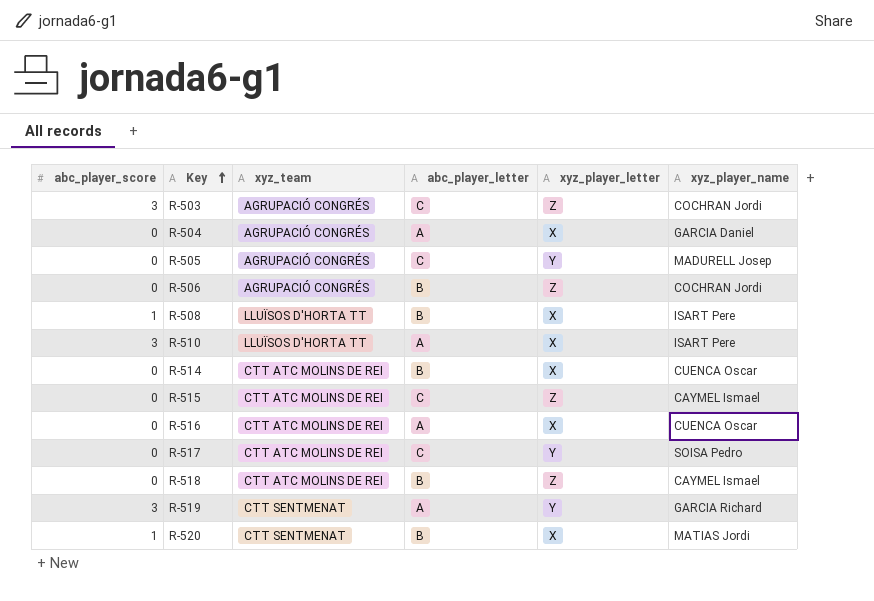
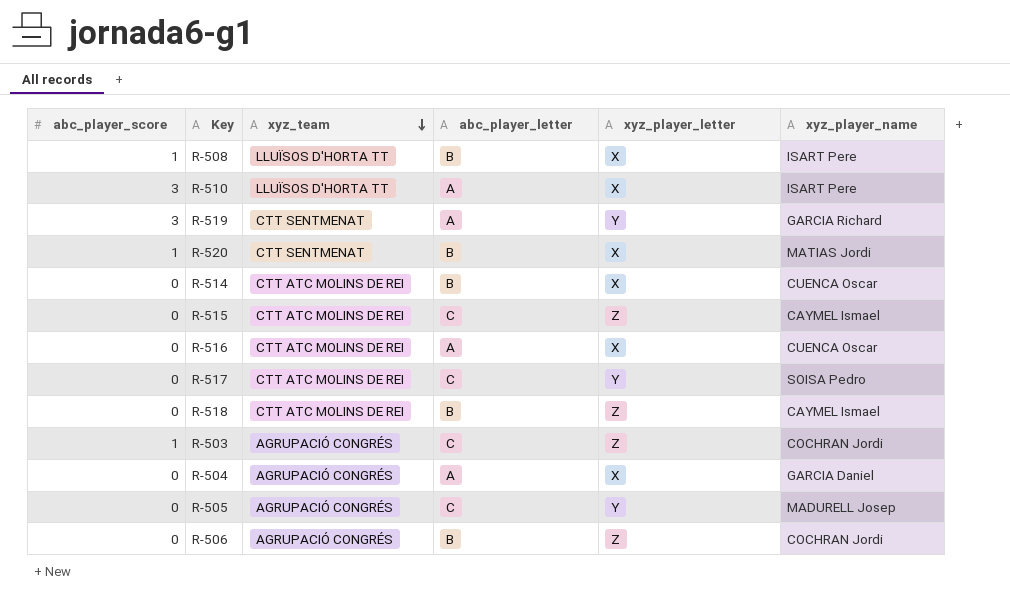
row order: Key ascending -> xyz_team descending
R-503 | abc_player_score: 3 -> 1

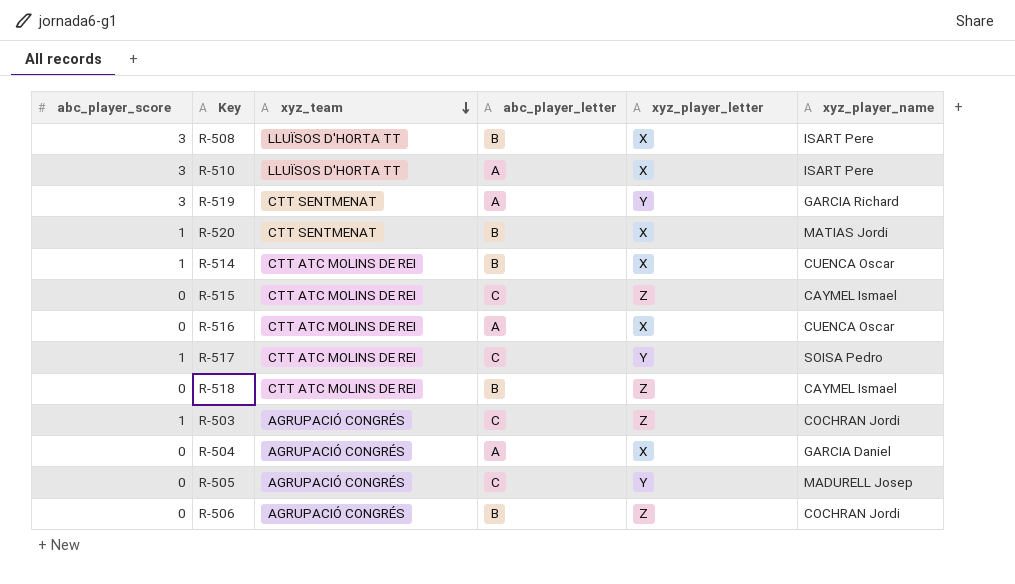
R-508 | abc_player_score: 1 -> 3
R-514 | abc_player_score: 0 -> 1
R-517 | abc_player_score: 0 -> 1

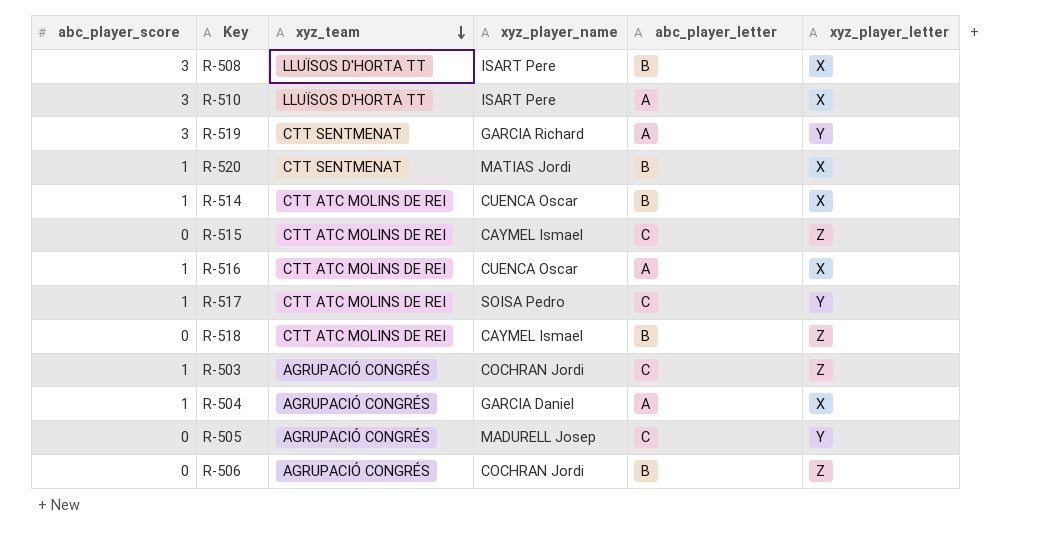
column xyz_player_name | position: 6 -> 4
R-516 | abc_player_score: 0 -> 1
R-504 | abc_player_score: 0 -> 1

